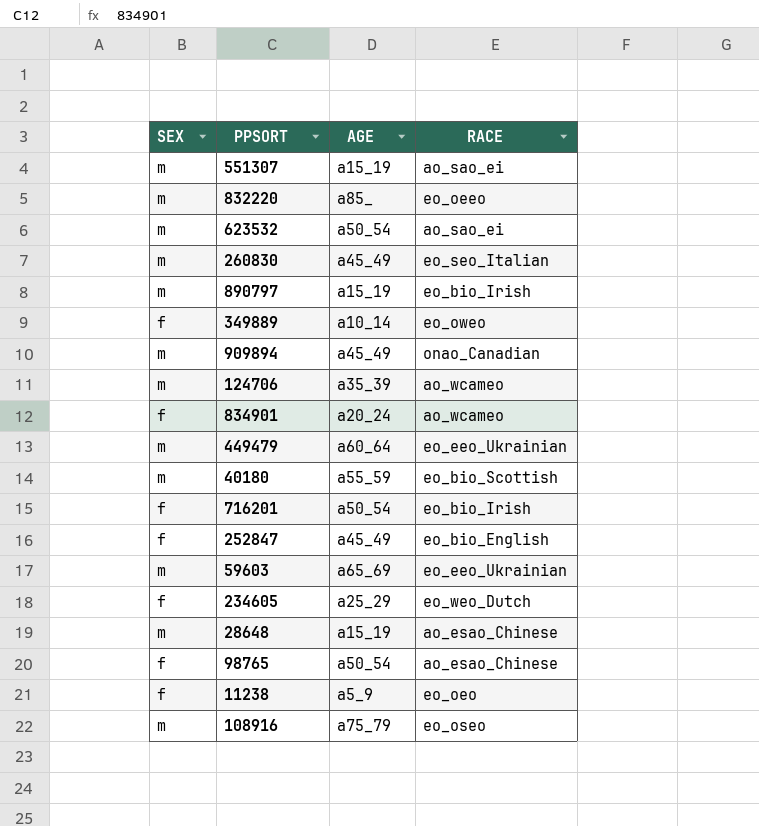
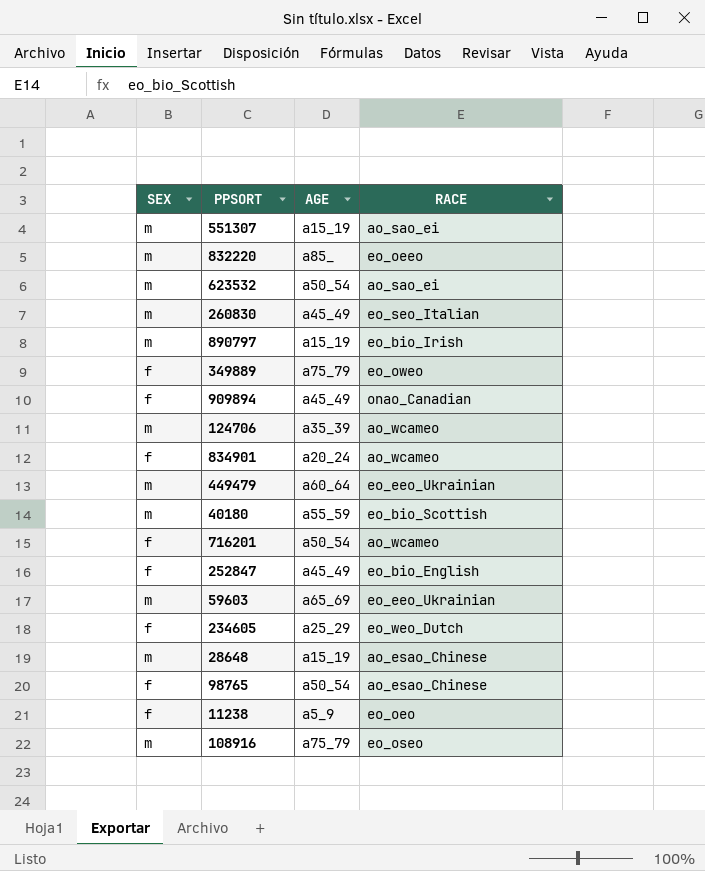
349889 | AGE: a10_14 -> a75_79
909894 | SEX: m -> f
716201 | RACE: eo_bio_Irish -> ao_wcameo

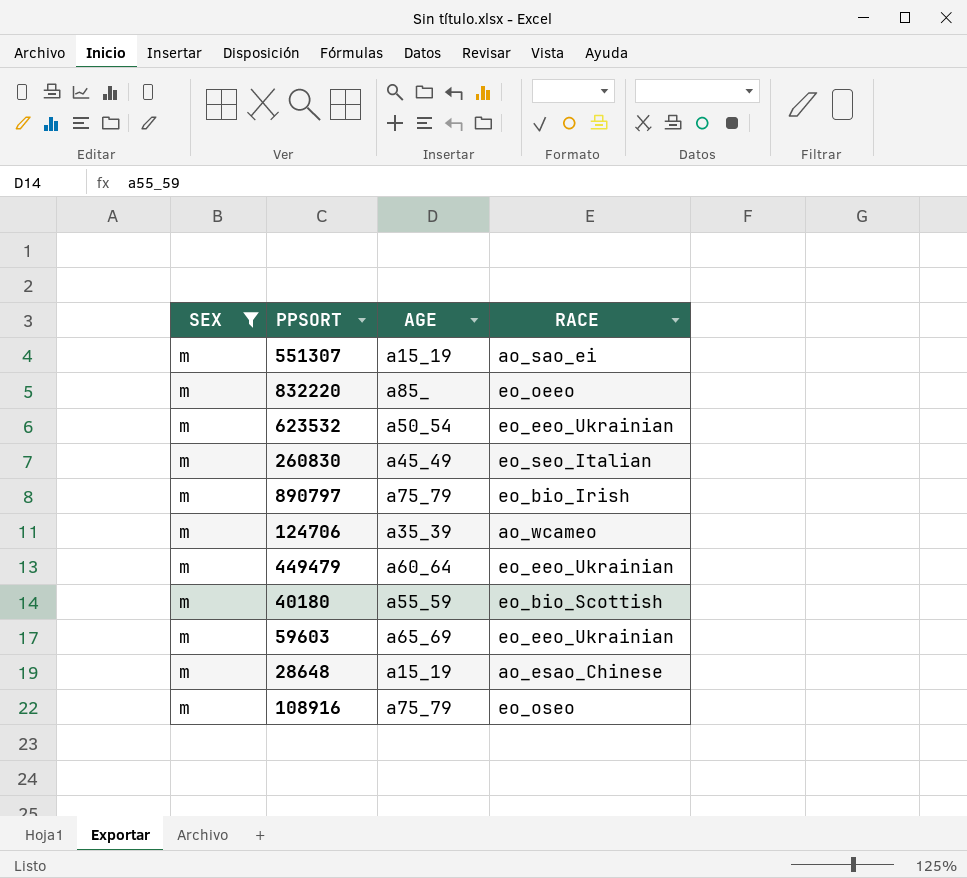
filter: none -> SEX = m
623532 | RACE: ao_sao_ei -> eo_eeo_Ukrainian
890797 | AGE: a15_19 -> a75_79

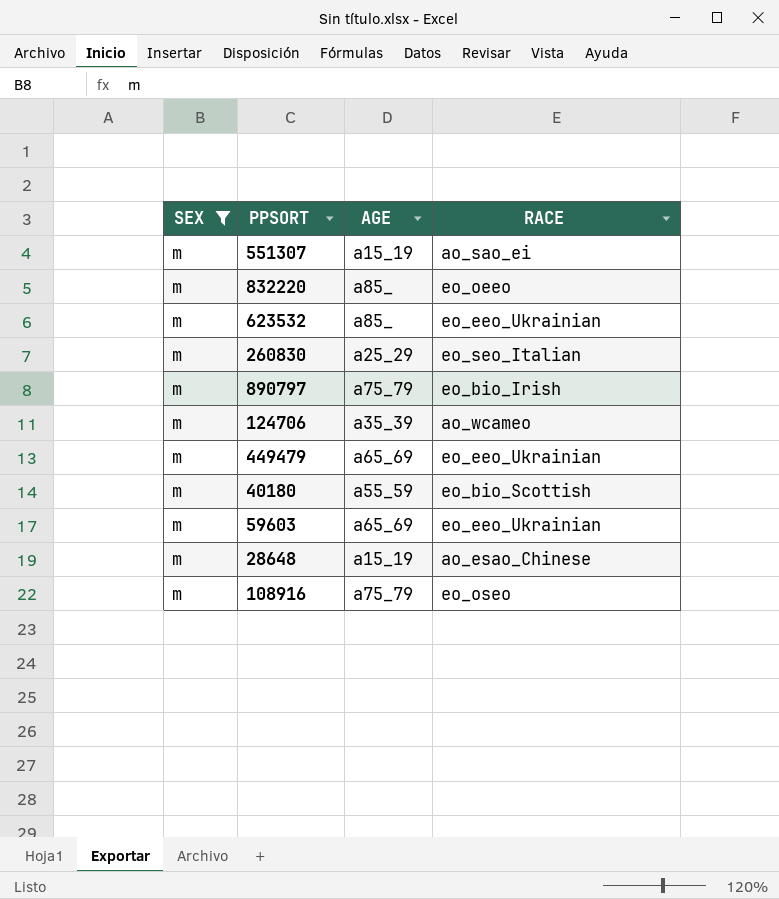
623532 | AGE: a50_54 -> a85_
260830 | AGE: a45_49 -> a25_29
449479 | AGE: a60_64 -> a65_69

